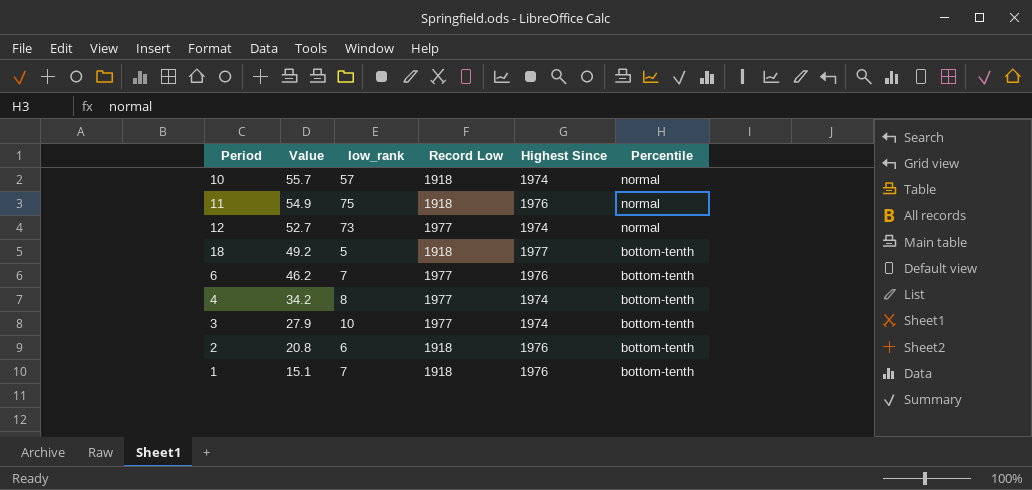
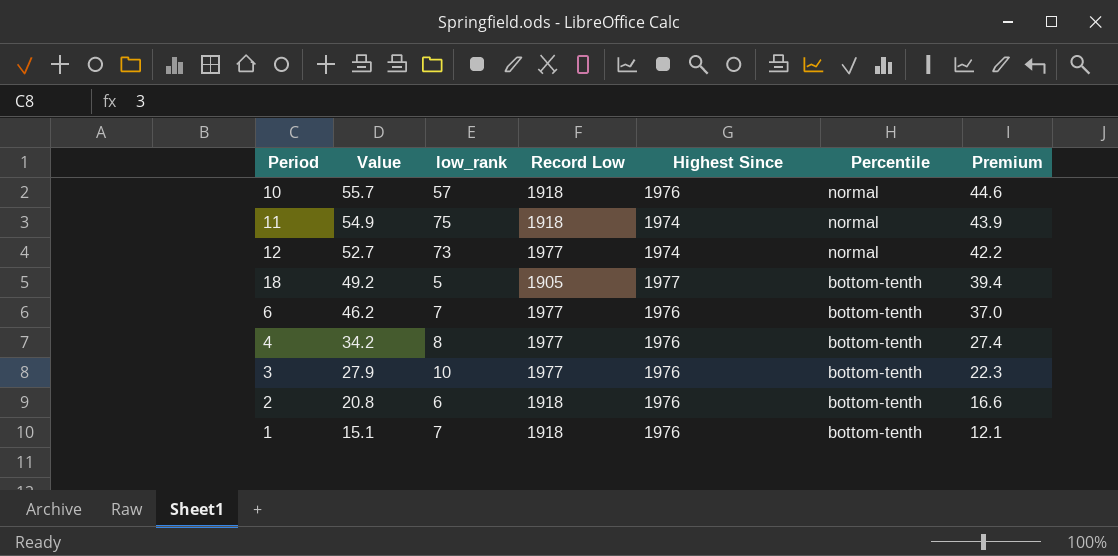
column Premium | formula: none -> [Value] * 0.8
10 | Highest Since: 1974 -> 1976
11 | Highest Since: 1976 -> 1974
18 | Record Low: 1918 -> 1905
4 | Highest Since: 1974 -> 1976
3 | Highest Since: 1974 -> 1976

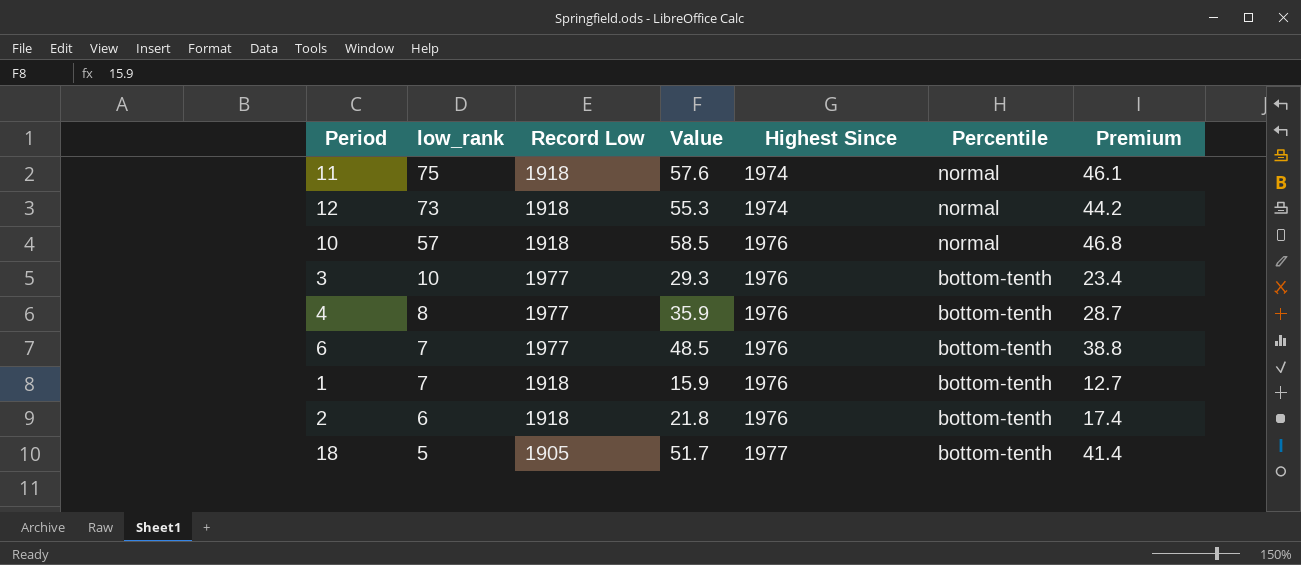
row order: Value descending -> low_rank descending
column Value | position: 2 -> 4
11 | Value: 54.9 -> 57.6
11 | Premium: 43.9 -> 46.1
12 | Record Low: 1977 -> 1918
12 | Value: 52.7 -> 55.3
12 | Premium: 42.2 -> 44.2
10 | Value: 55.7 -> 58.5
10 | Premium: 44.6 -> 46.8
3 | Value: 27.9 -> 29.3
3 | Premium: 22.3 -> 23.4
4 | Value: 34.2 -> 35.9
4 | Premium: 27.4 -> 28.7
6 | Value: 46.2 -> 48.5
6 | Premium: 37.0 -> 38.8
1 | Value: 15.1 -> 15.9
1 | Premium: 12.1 -> 12.7
2 | Value: 20.8 -> 21.8
2 | Premium: 16.6 -> 17.4
18 | Value: 49.2 -> 51.7
18 | Premium: 39.4 -> 41.4

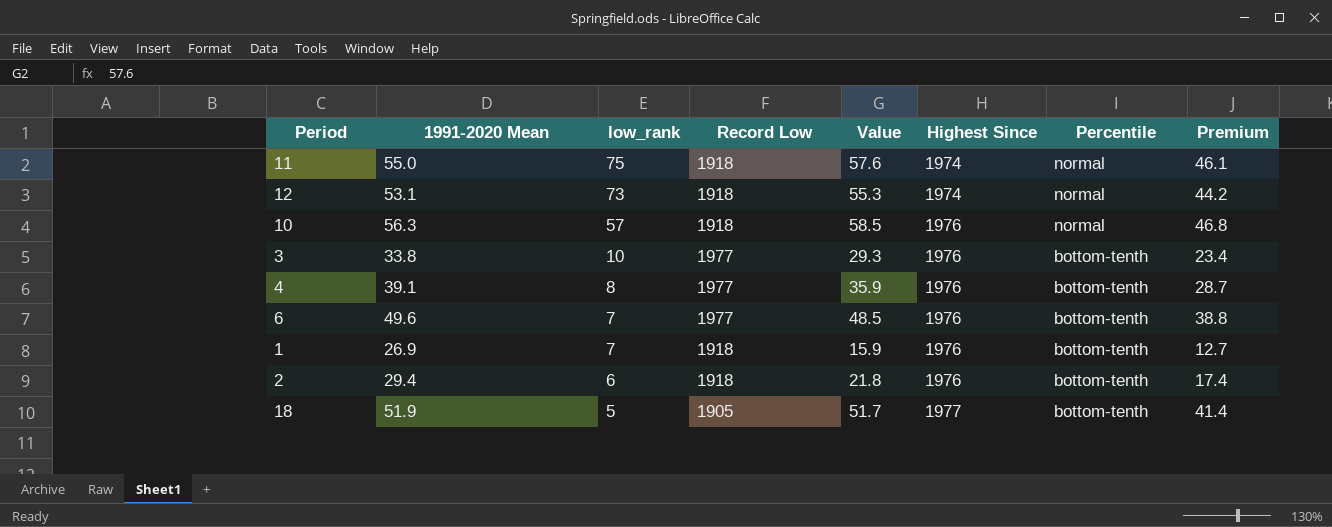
column 1991-2020 Mean | position: none -> 2

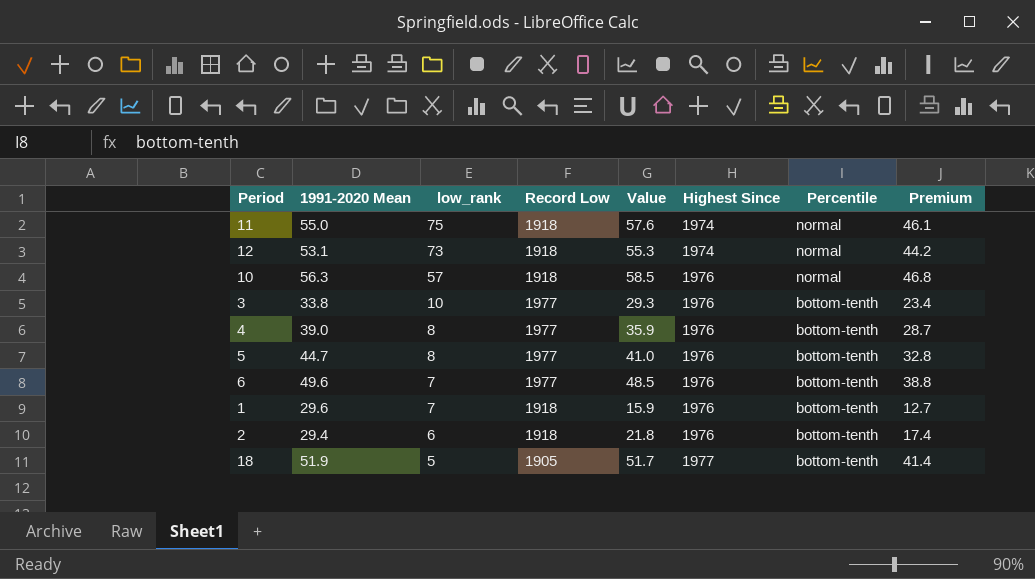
4 | 1991-2020 Mean: 39.1 -> 39.0
row 5: none -> 44.7 | 8 | 1977 | 41.0 | 1976 | bottom-tenth | 32.8
1 | 1991-2020 Mean: 26.9 -> 29.6

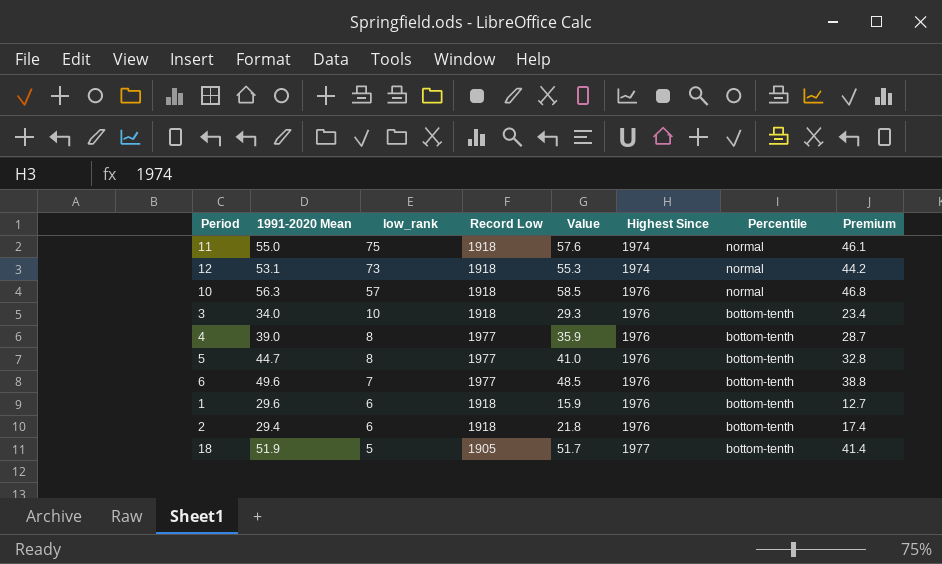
3 | 1991-2020 Mean: 33.8 -> 34.0
3 | Record Low: 1977 -> 1918
1 | low_rank: 7 -> 6

